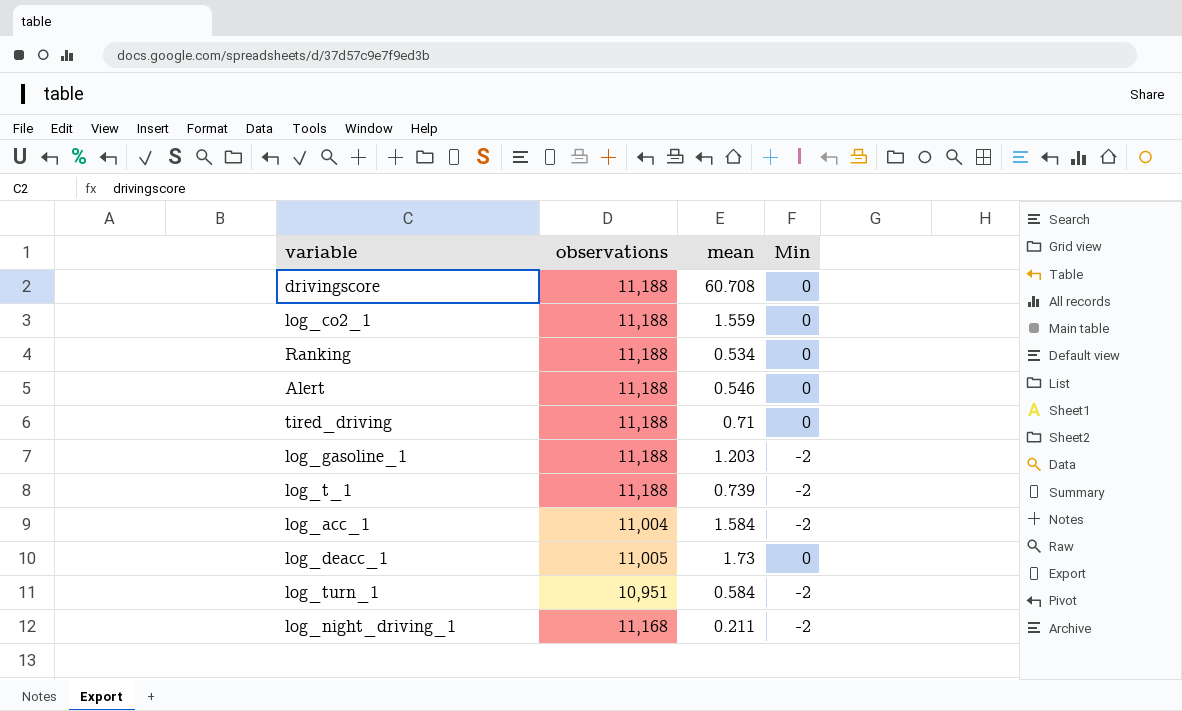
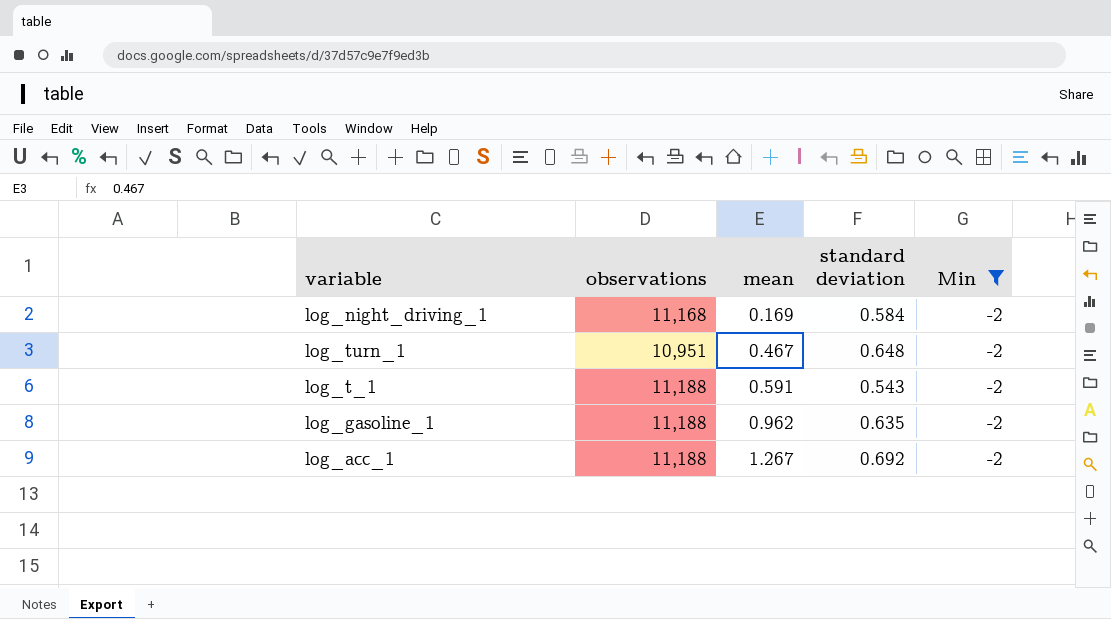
filter: none -> Min = -2
row order: none -> mean ascending
column standard deviation | position: none -> 4
log_night_driving_1 | mean: 0.211 -> 0.169
log_turn_1 | mean: 0.584 -> 0.467
log_t_1 | mean: 0.739 -> 0.591
log_gasoline_1 | mean: 1.203 -> 0.962
log_acc_1 | observations: 11,004 -> 11,188
log_acc_1 | mean: 1.584 -> 1.267

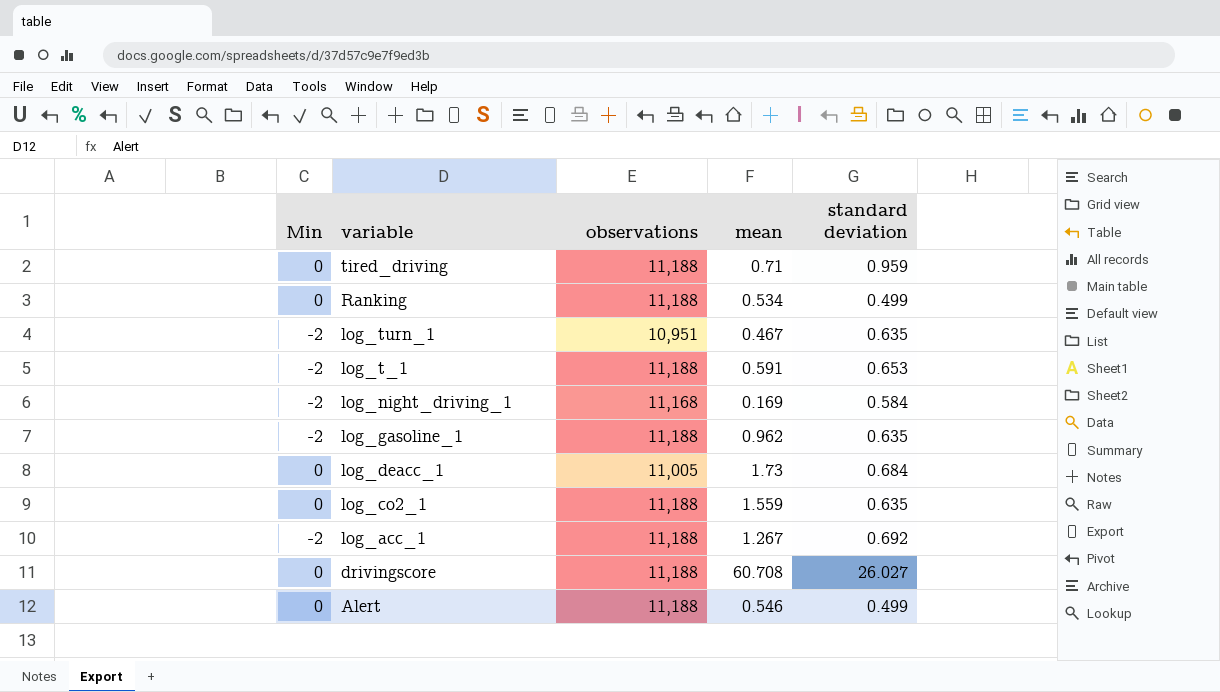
filter: Min = -2 -> none
row order: mean ascending -> variable descending
column Min | position: 5 -> 1
log_turn_1 | standard deviation: 0.648 -> 0.635
log_t_1 | standard deviation: 0.543 -> 0.653

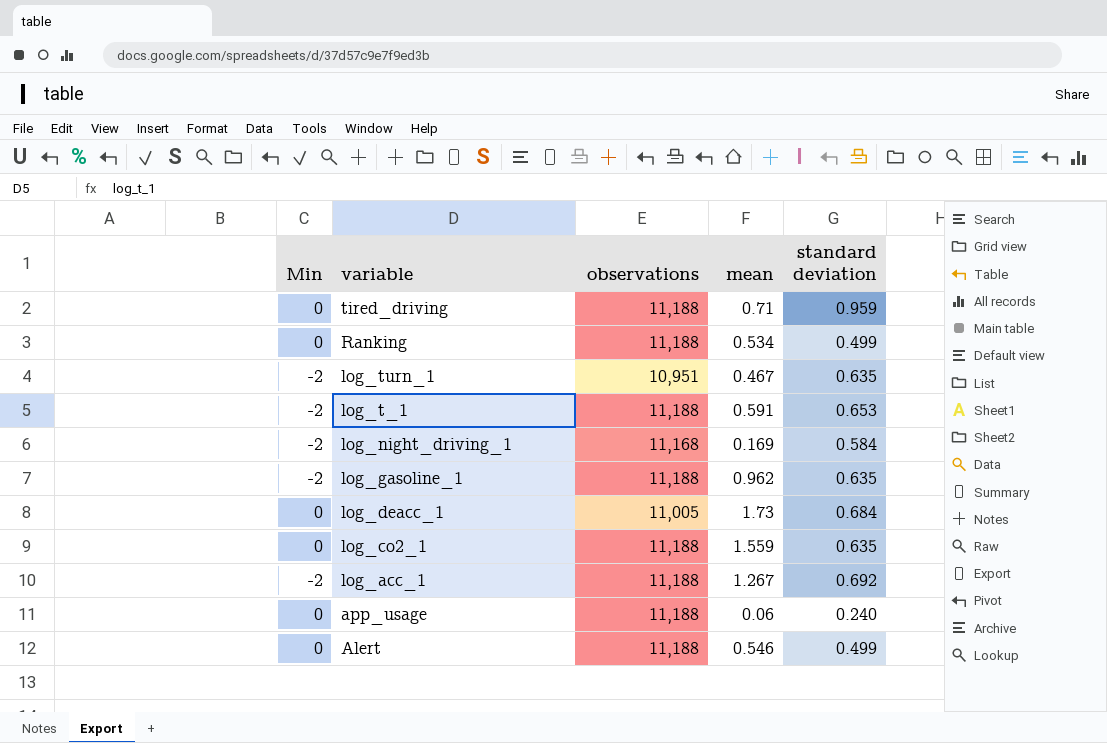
row drivingscore: 0 | 11,188 | 60.708 | 26.027 -> none
row app_usage: none -> 0 | 11,188 | 0.06 | 0.240

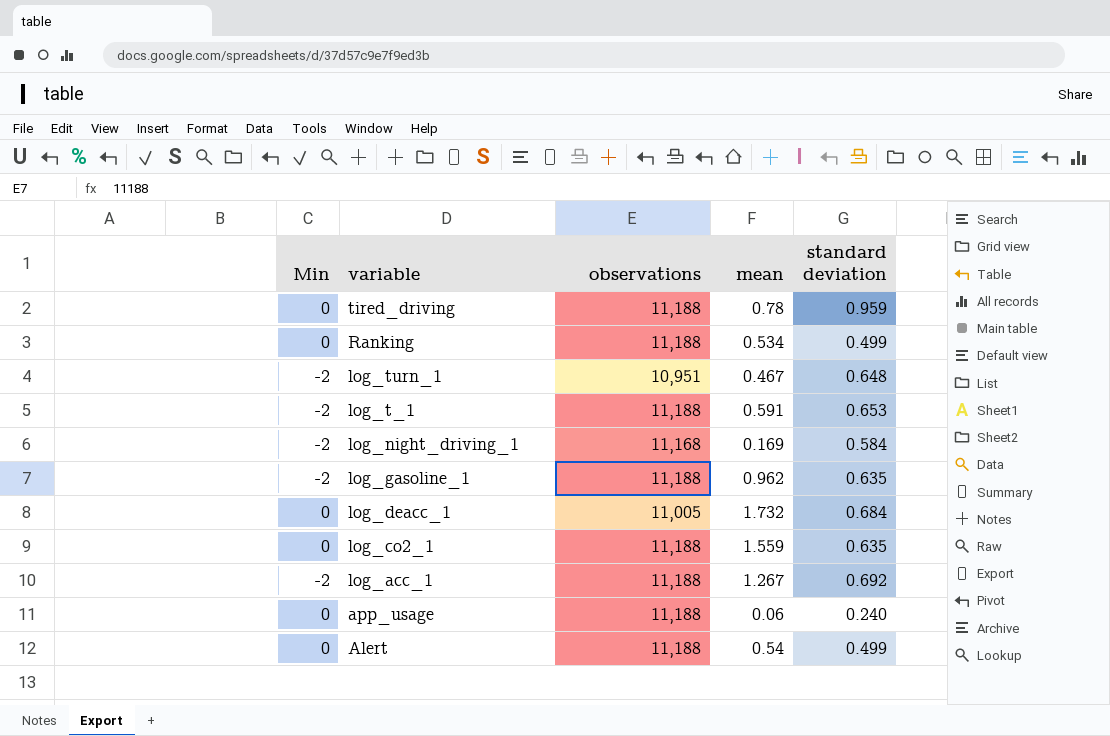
tired_driving | mean: 0.71 -> 0.78
log_turn_1 | standard deviation: 0.635 -> 0.648
log_deacc_1 | mean: 1.73 -> 1.732
Alert | mean: 0.546 -> 0.54

